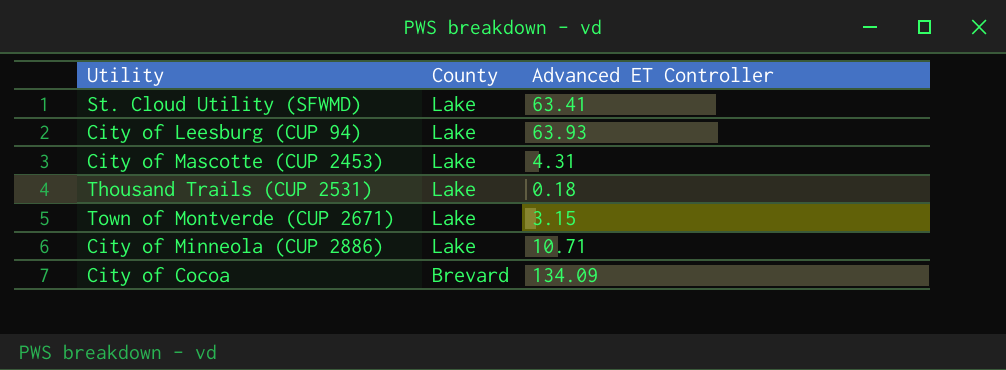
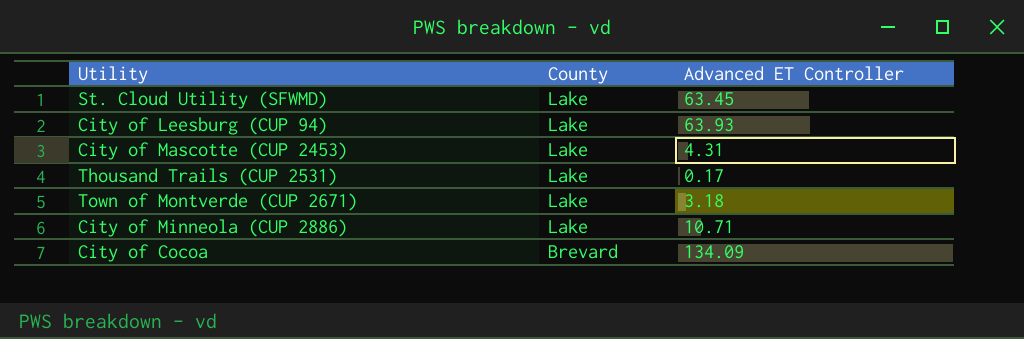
St. Cloud Utility (SFWMD) | Advanced ET Controller: 63.41 -> 63.45
Thousand Trails (CUP 2531) | Advanced ET Controller: 0.18 -> 0.17
Town of Montverde (CUP 2671) | Advanced ET Controller: 3.15 -> 3.18

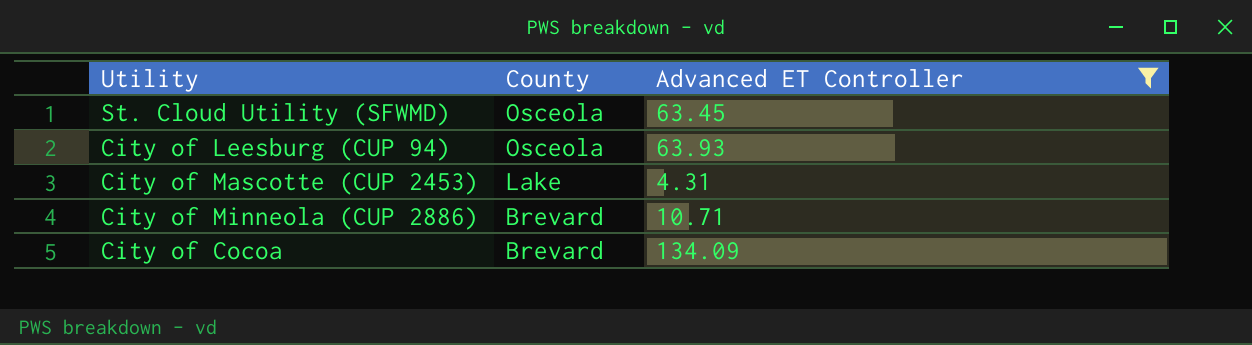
filter: none -> Advanced ET Controller >= 4.31
St. Cloud Utility (SFWMD) | County: Lake -> Osceola
City of Leesburg (CUP 94) | County: Lake -> Osceola
City of Minneola (CUP 2886) | County: Lake -> Brevard

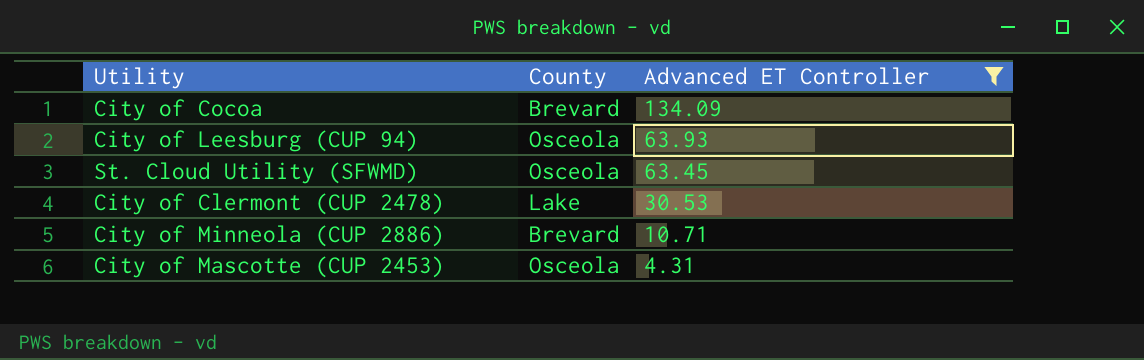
row order: County descending -> Advanced ET Controller descending
row City of Clermont (CUP 2478): none -> Lake | 30.53
City of Mascotte (CUP 2453) | County: Lake -> Osceola

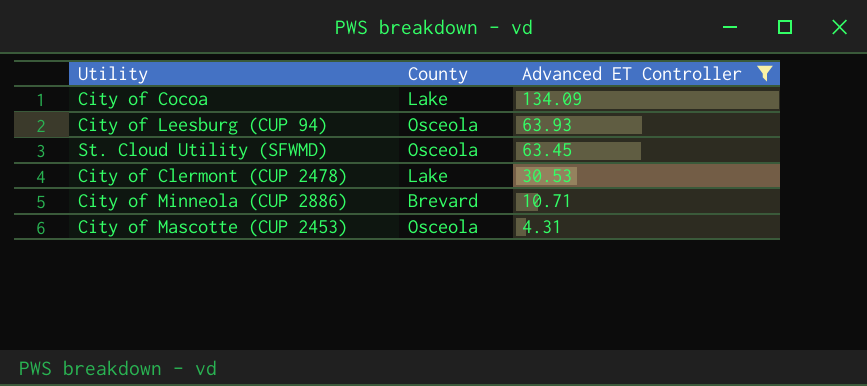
City of Cocoa | County: Brevard -> Lake

